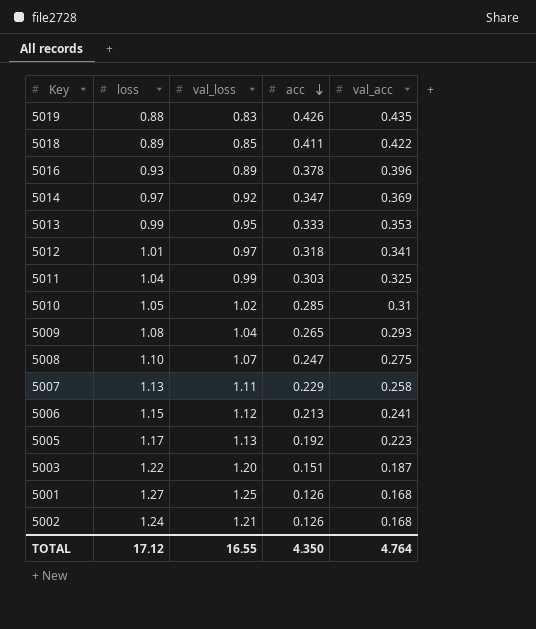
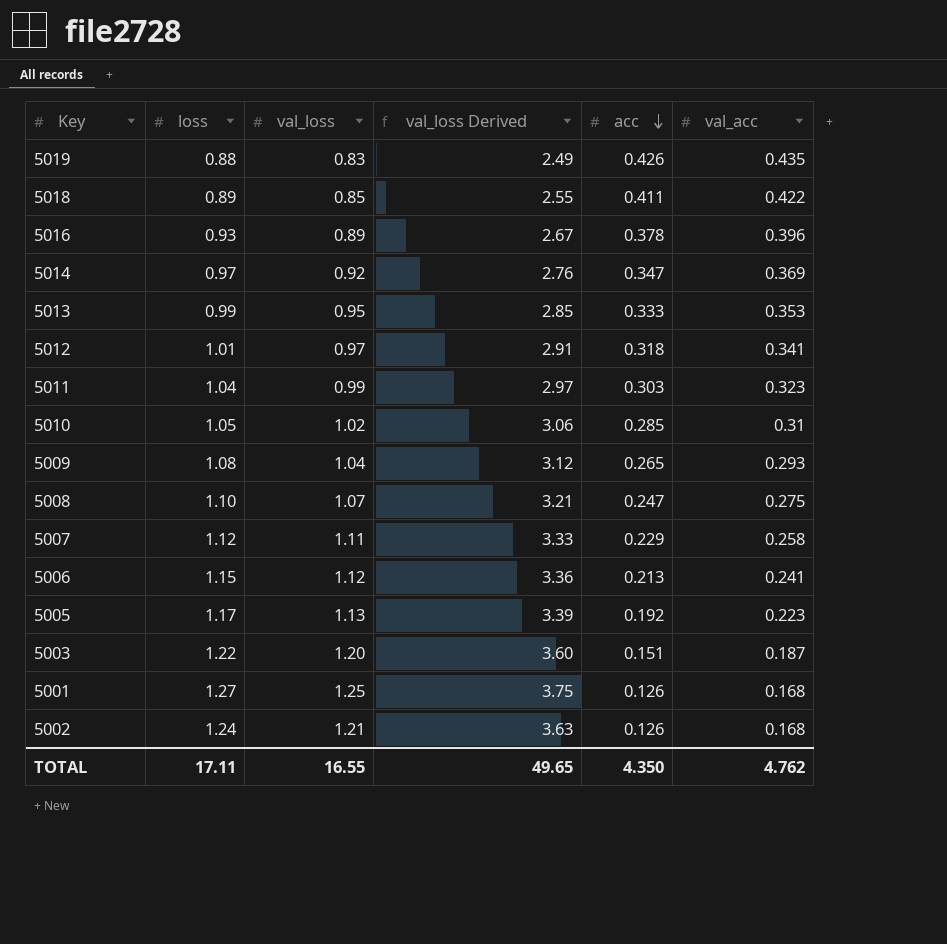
column val_loss Derived | formula: none -> [val_loss] * 3
5011 | val_acc: 0.325 -> 0.323
5007 | loss: 1.13 -> 1.12
TOTAL | loss: 17.12 -> 17.11
TOTAL | val_acc: 4.764 -> 4.762

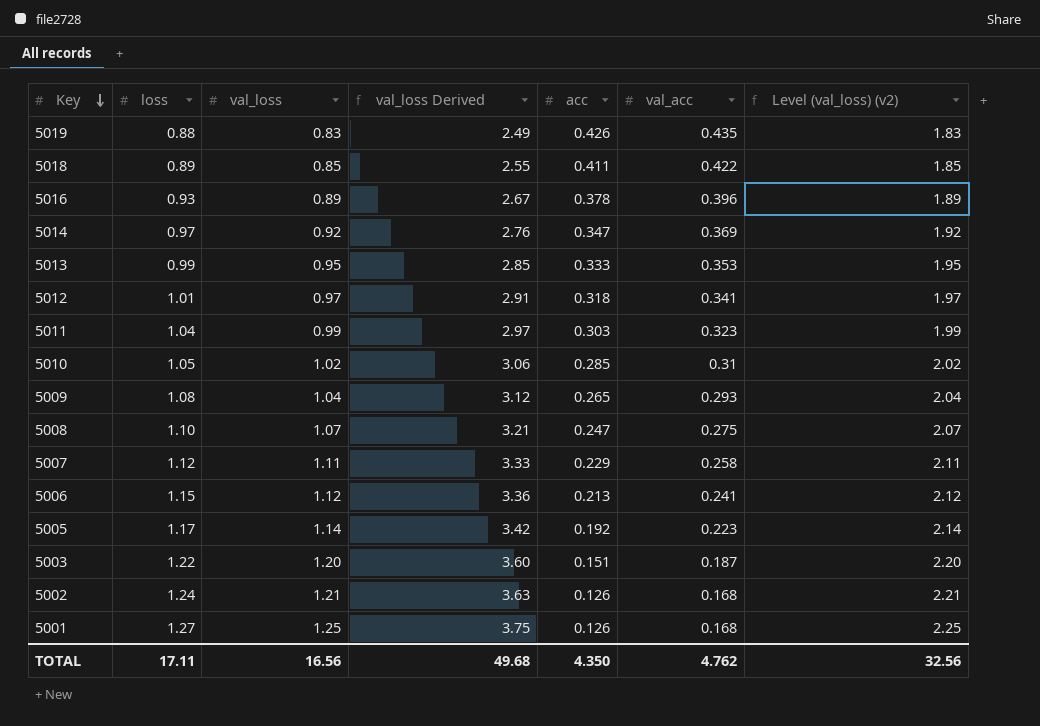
row order: acc descending -> Key descending
column Level (val_loss) (v2) | formula: none -> [val_loss] + 1
5005 | val_loss: 1.13 -> 1.14
5005 | val_loss Derived: 3.39 -> 3.42
TOTAL | val_loss: 16.55 -> 16.56
TOTAL | val_loss Derived: 49.65 -> 49.68

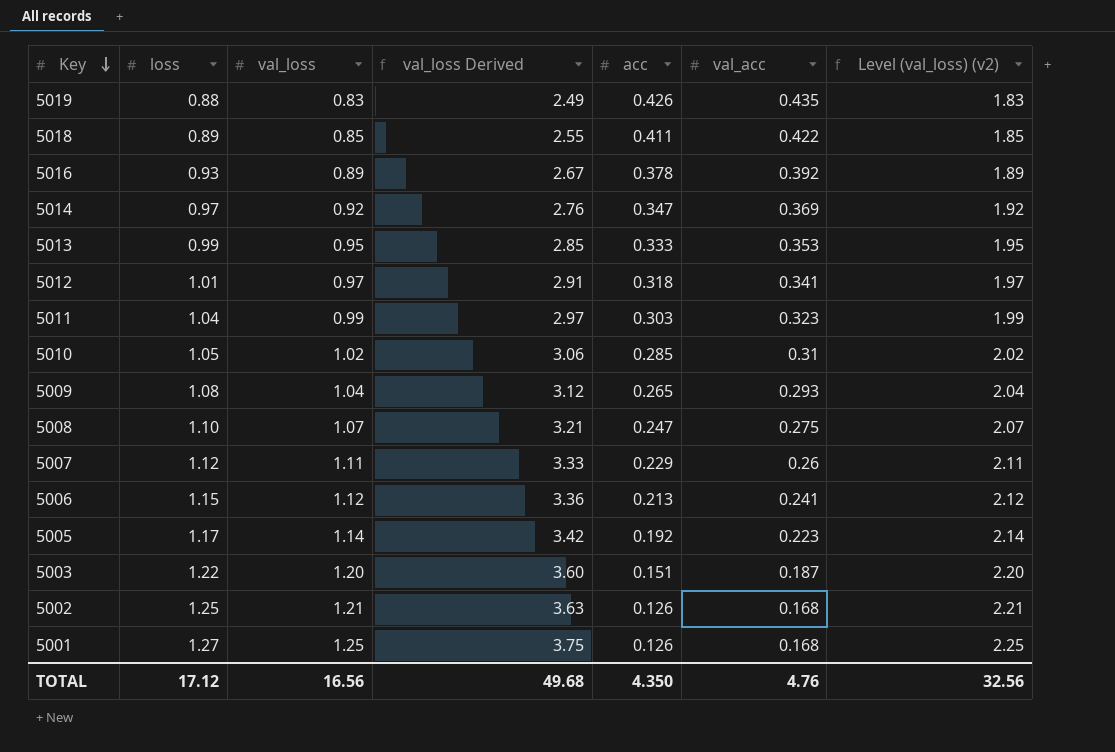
5016 | val_acc: 0.396 -> 0.392
5007 | val_acc: 0.258 -> 0.26
5002 | loss: 1.24 -> 1.25
TOTAL | loss: 17.11 -> 17.12
TOTAL | val_acc: 4.762 -> 4.76

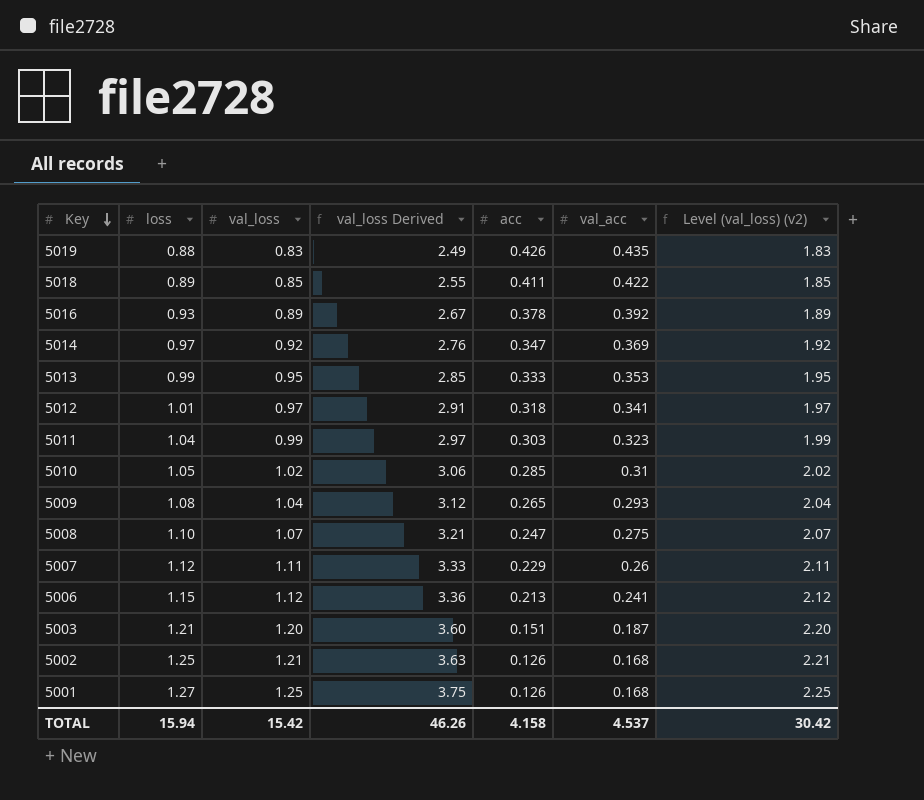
row 5005: 1.17 | 1.14 | 3.42 | 0.192 | 0.223 | 2.14 -> none
5003 | loss: 1.22 -> 1.21
TOTAL | loss: 17.12 -> 15.94
TOTAL | val_loss: 16.56 -> 15.42
TOTAL | val_loss Derived: 49.68 -> 46.26
TOTAL | acc: 4.350 -> 4.158
TOTAL | val_acc: 4.76 -> 4.537
TOTAL | Level (val_loss) (v2): 32.56 -> 30.42

